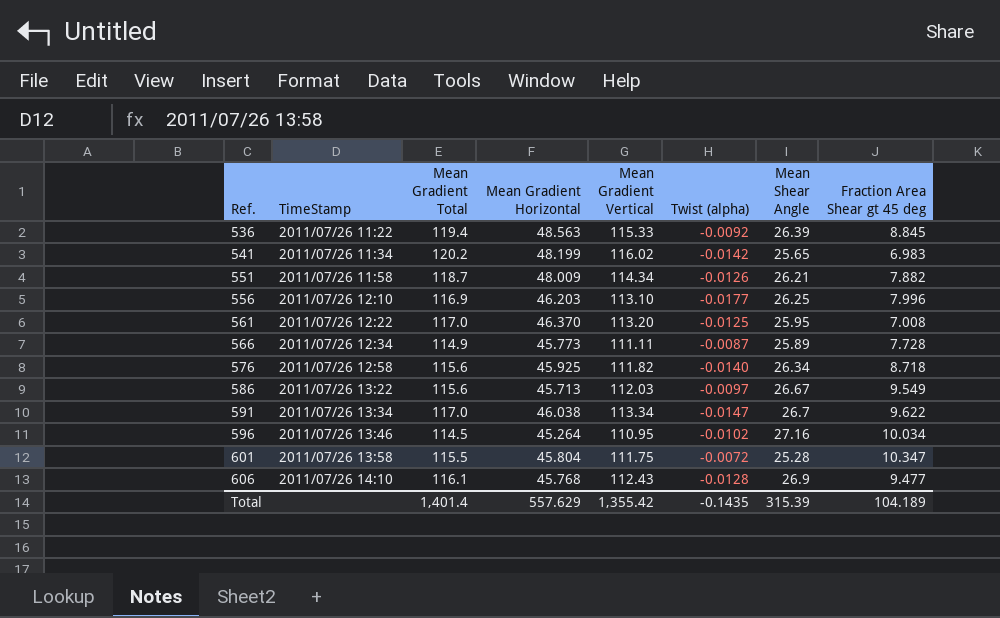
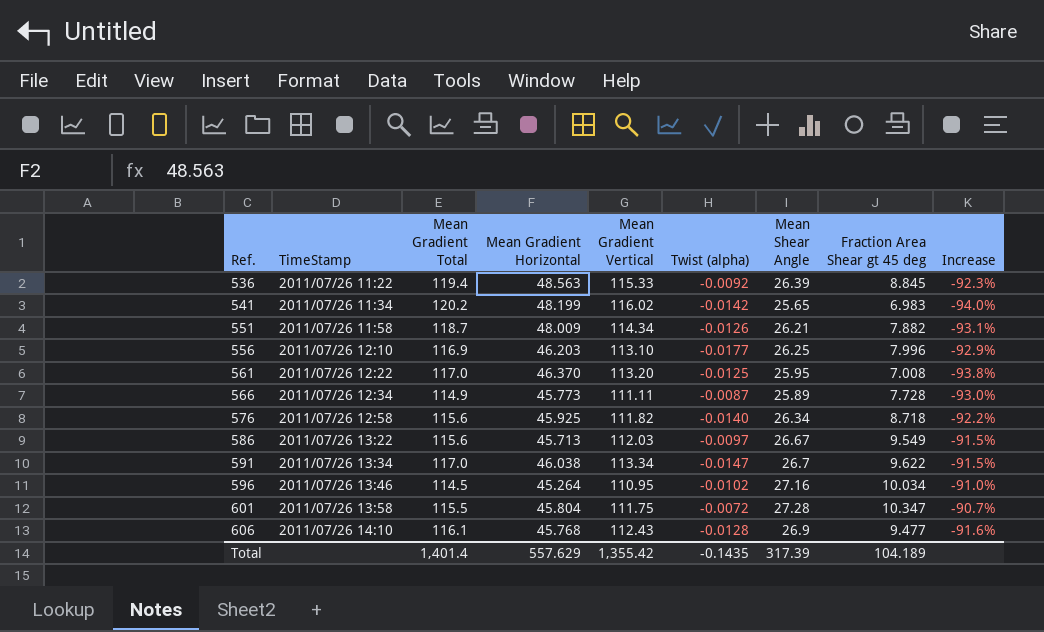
column Increase | formula: none -> ([Fraction Area Shear gt 45 deg] - [Mean Gradient Vertical]) / [Mean Gradient Vertical]
601 | Mean Shear Angle: 25.28 -> 27.28
Total | Mean Shear Angle: 315.39 -> 317.39

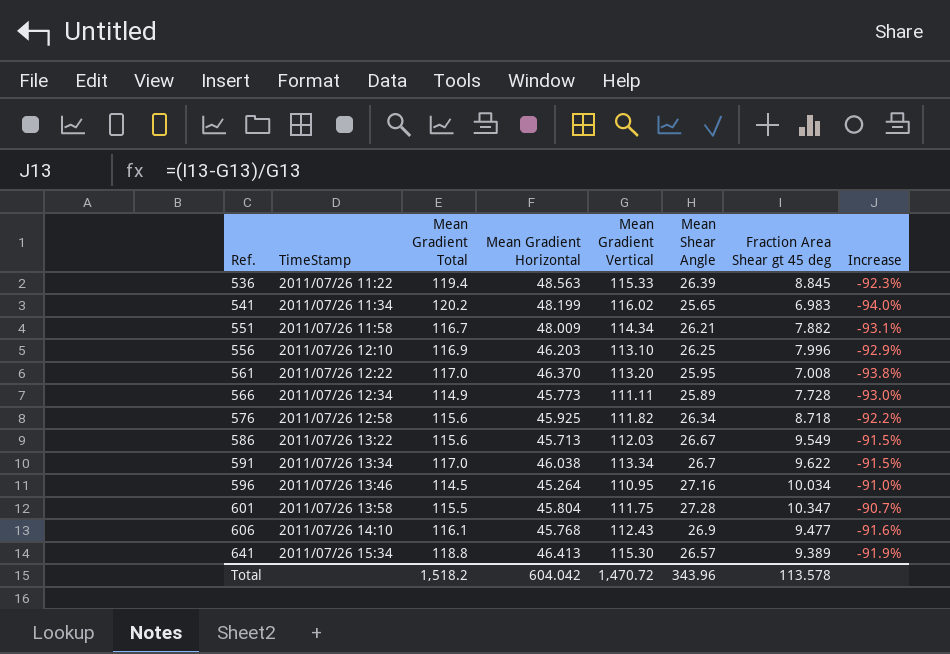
column Twist (alpha) | position: 6 -> none
551 | Mean Gradient Total: 118.7 -> 116.7
row 641: none -> 2011/07/26 15:34 | 118.8 | 46.413 | 115.30 | 26.57 | 9.389 | -91.9%
Total | Mean Gradient Total: 1,401.4 -> 1,518.2
Total | Mean Gradient Horizontal: 557.629 -> 604.042
Total | Mean Gradient Vertical: 1,355.42 -> 1,470.72
Total | Mean Shear Angle: 317.39 -> 343.96
Total | Fraction Area Shear gt 45 deg: 104.189 -> 113.578

